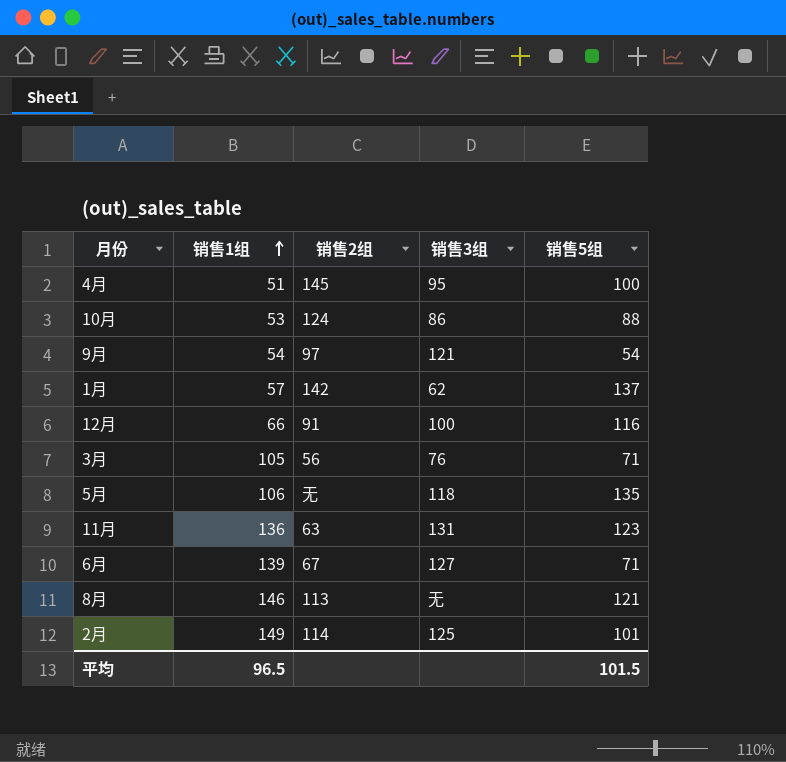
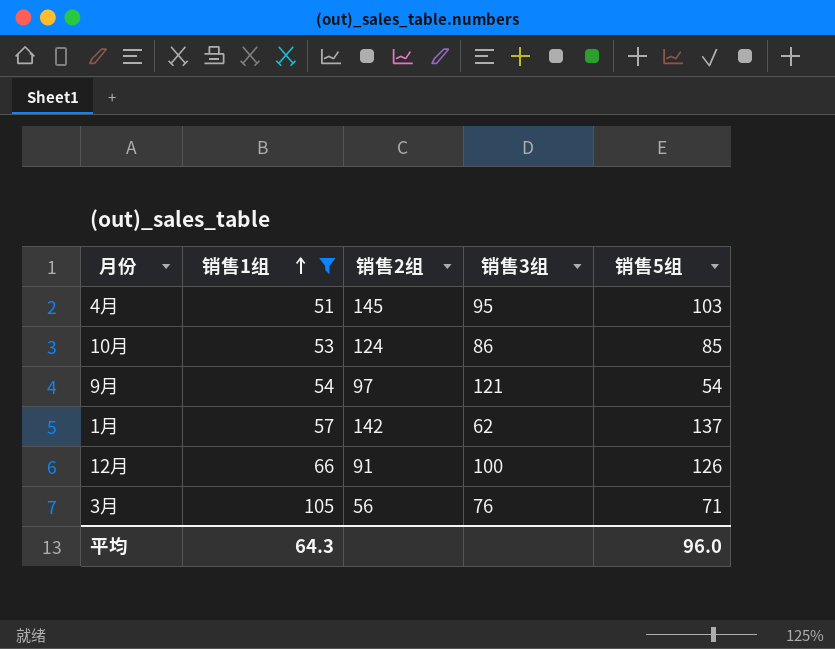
filter: none -> 销售1组 <= 105
4月 | 销售5组: 100 -> 103
10月 | 销售5组: 88 -> 85
12月 | 销售5组: 116 -> 126
平均 | 销售1组: 96.5 -> 64.3
平均 | 销售5组: 101.5 -> 96.0

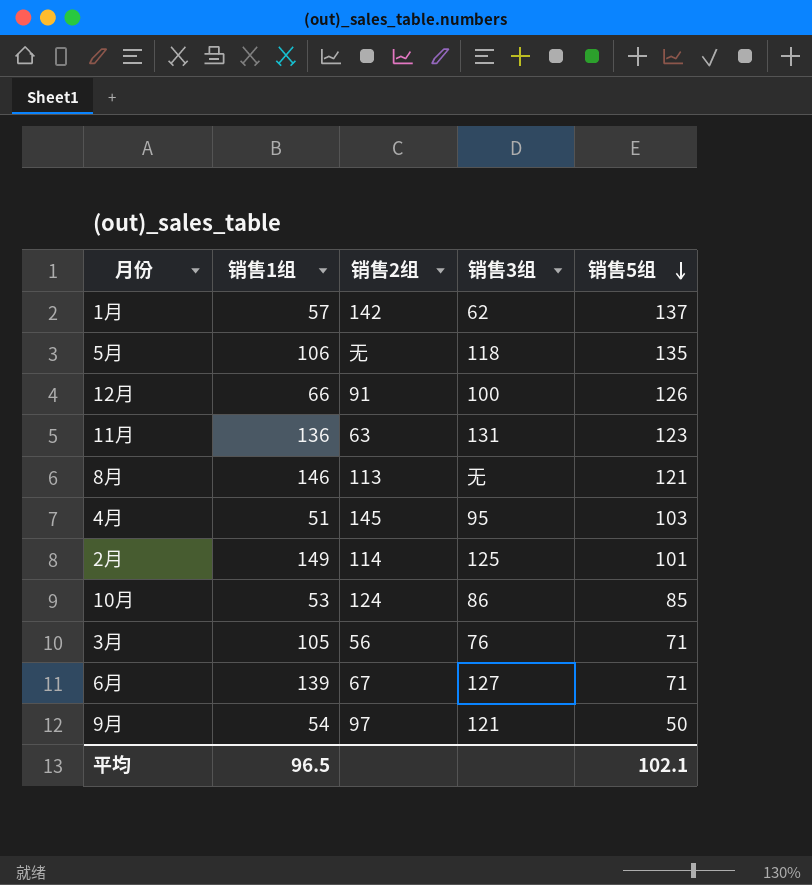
filter: 销售1组 <= 105 -> none
row order: 销售1组 ascending -> 销售5组 descending
9月 | 销售5组: 54 -> 50
平均 | 销售1组: 64.3 -> 96.5
平均 | 销售5组: 96.0 -> 102.1

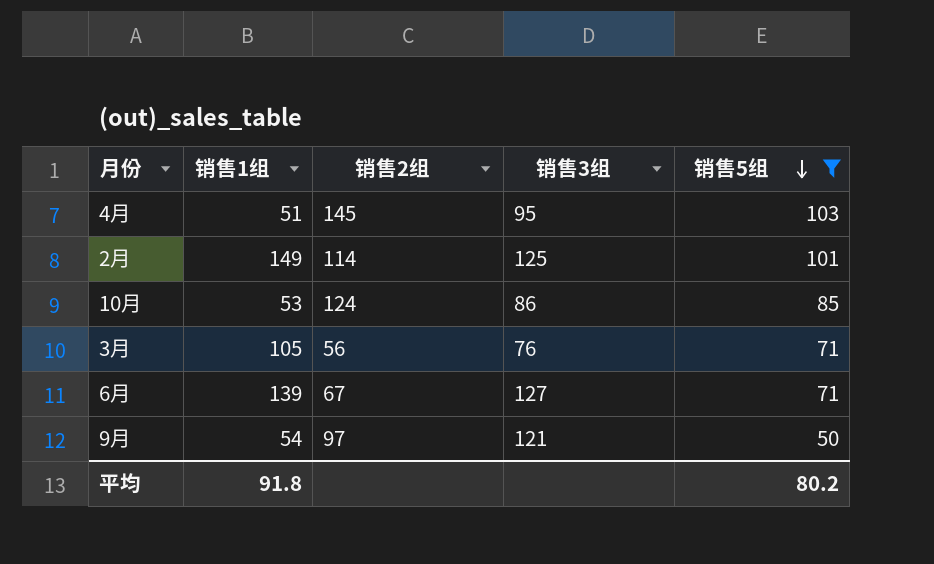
filter: none -> 销售5组 <= 103
平均 | 销售1组: 96.5 -> 91.8
平均 | 销售5组: 102.1 -> 80.2

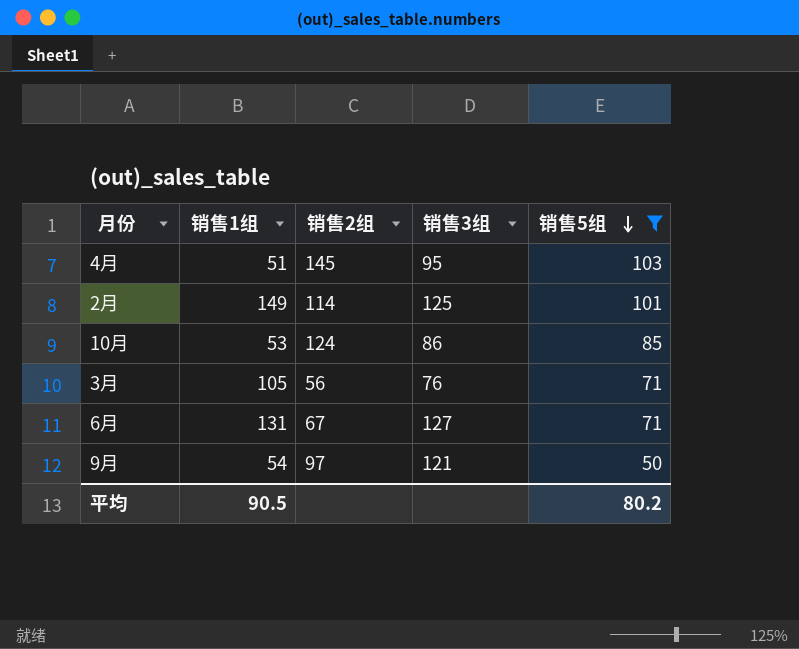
6月 | 销售1组: 139 -> 131
平均 | 销售1组: 91.8 -> 90.5

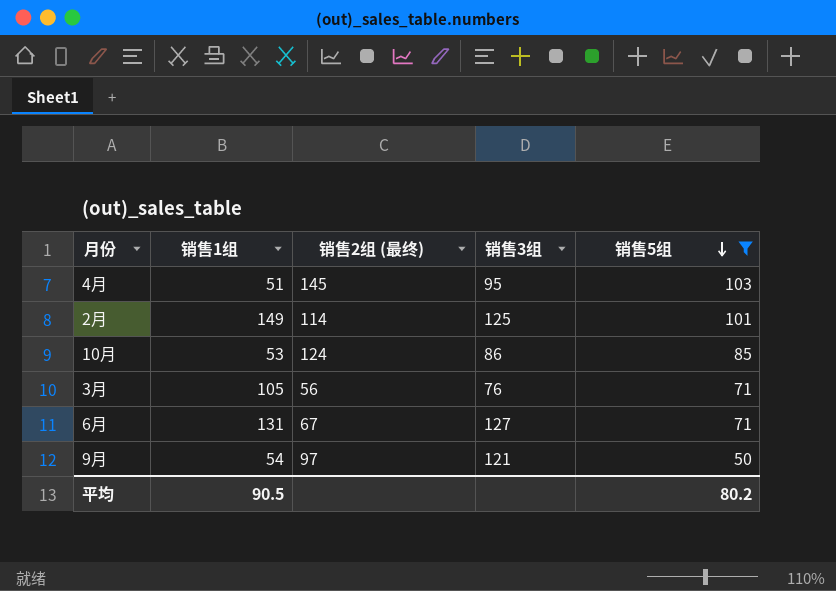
column name: 销售2组 -> 销售2组 (最终)

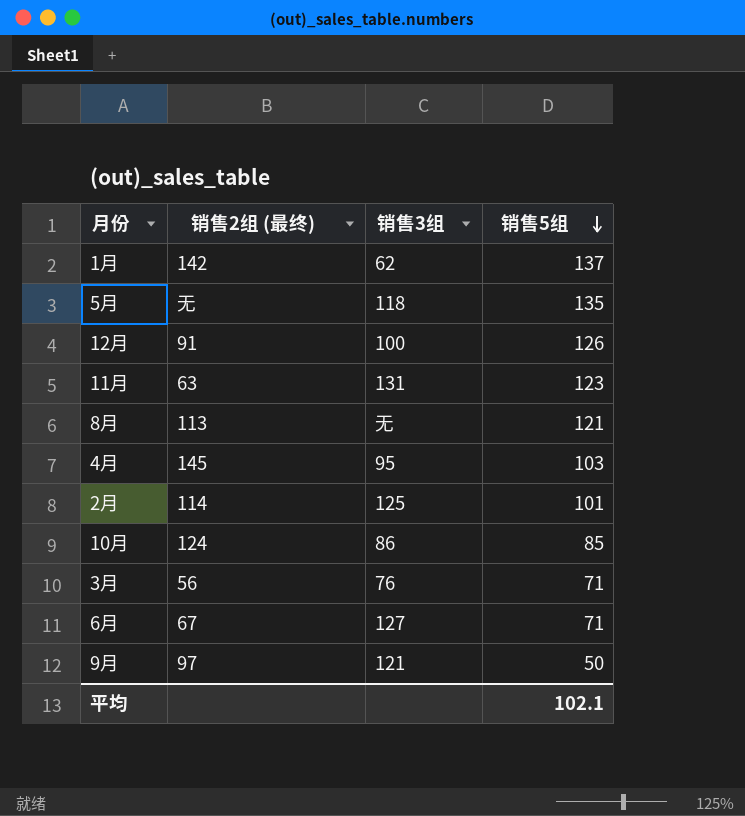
filter: 销售5组 <= 103 -> none
column 销售1组 | position: 2 -> none
平均 | 销售5组: 80.2 -> 102.1

